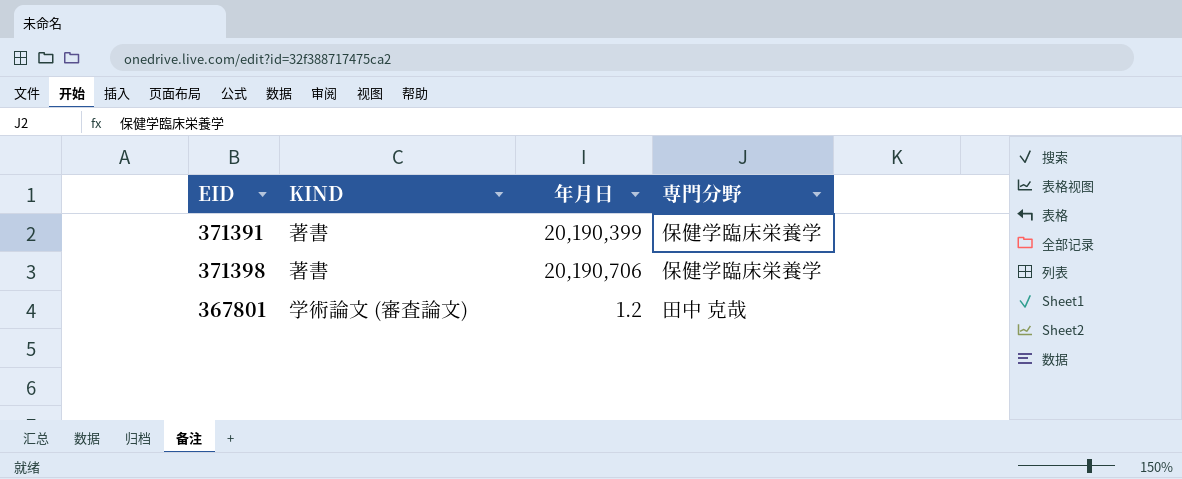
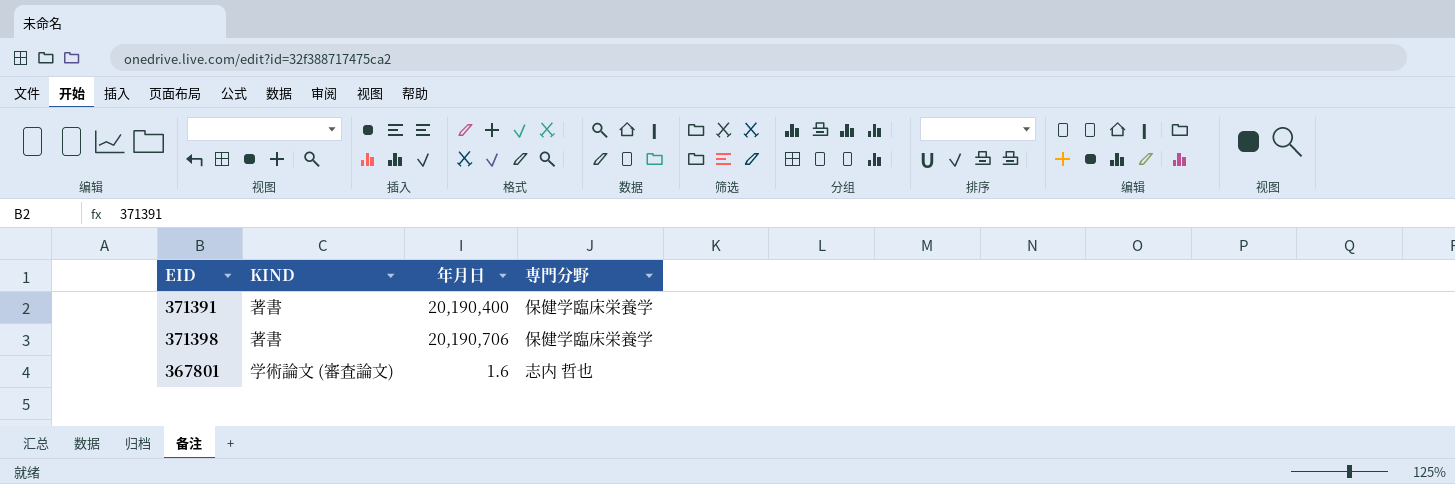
371391 | 年月日: 20,190,399 -> 20,190,400
367801 | 年月日: 1.2 -> 1.6
367801 | 専門分野: 田中 克哉 -> 志内 哲也

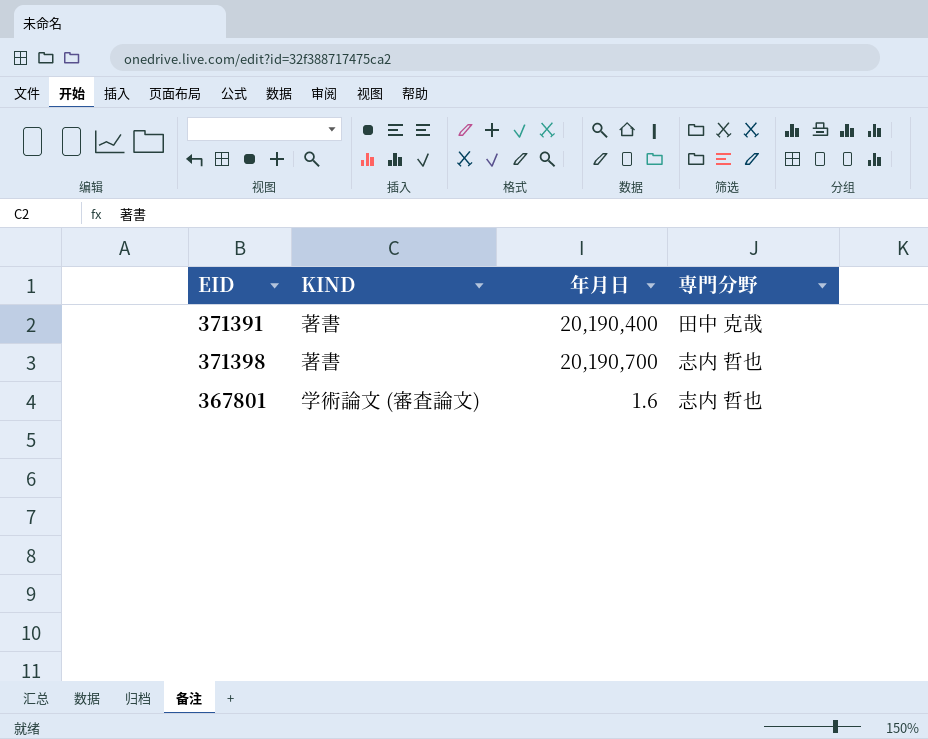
371391 | 専門分野: 保健学臨床栄養学 -> 田中 克哉
371398 | 年月日: 20,190,706 -> 20,190,700
371398 | 専門分野: 保健学臨床栄養学 -> 志内 哲也

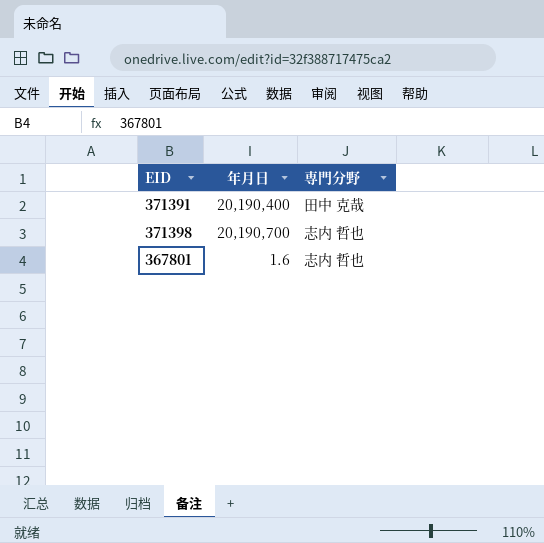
column KIND | position: 2 -> none

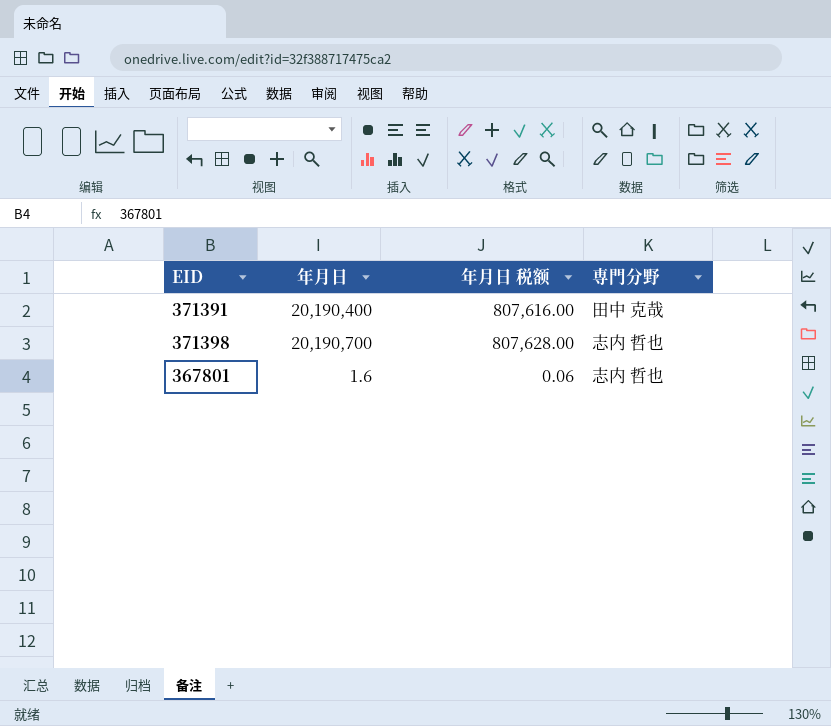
column 年月日 税额 | formula: none -> [年月日] * 0.04

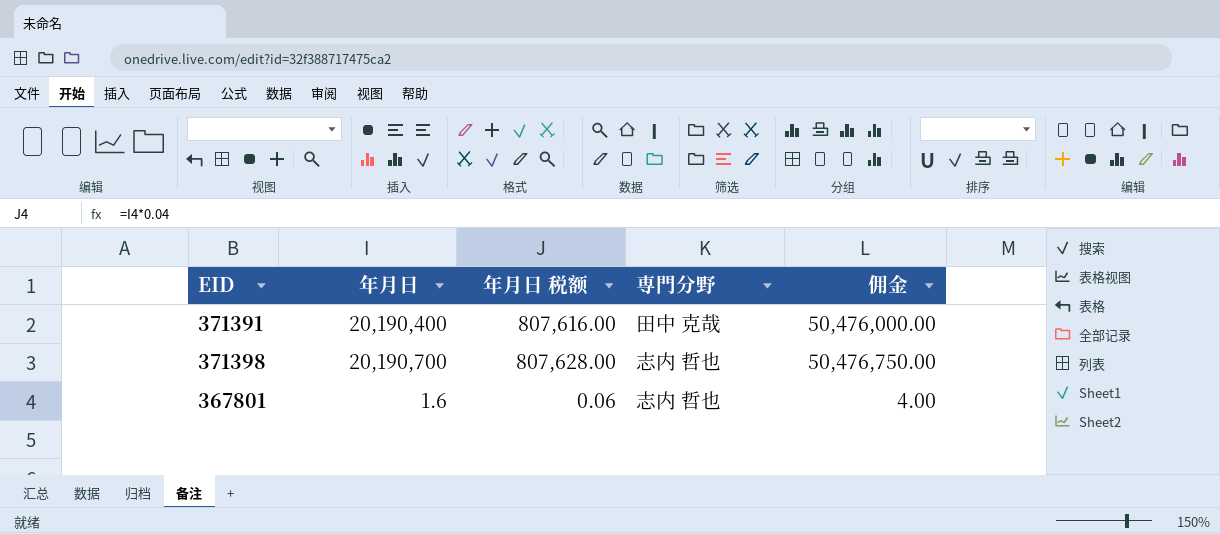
column 佣金 | formula: none -> [年月日] * 2.5

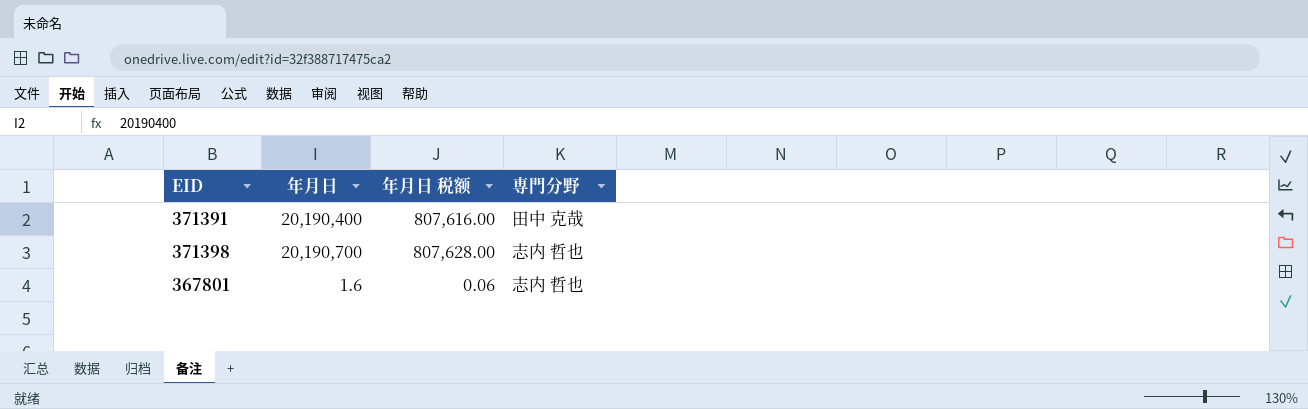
column 佣金 | formula: [年月日] * 2.5 -> none

